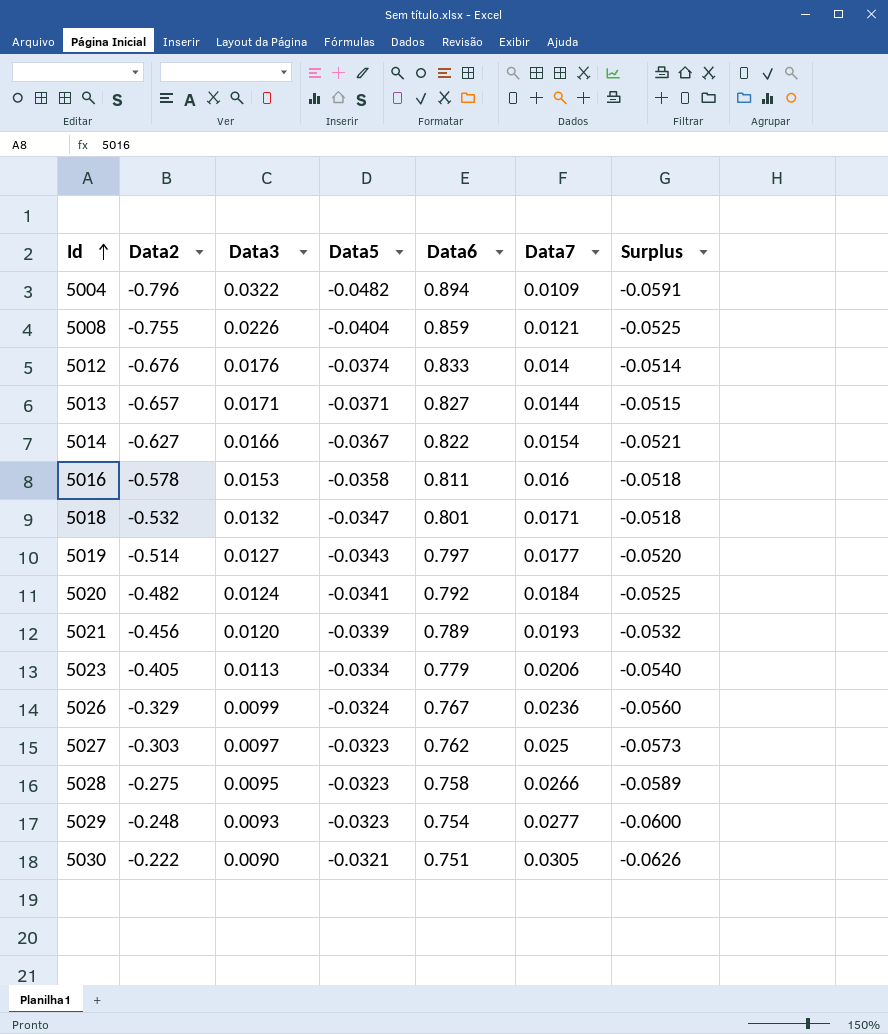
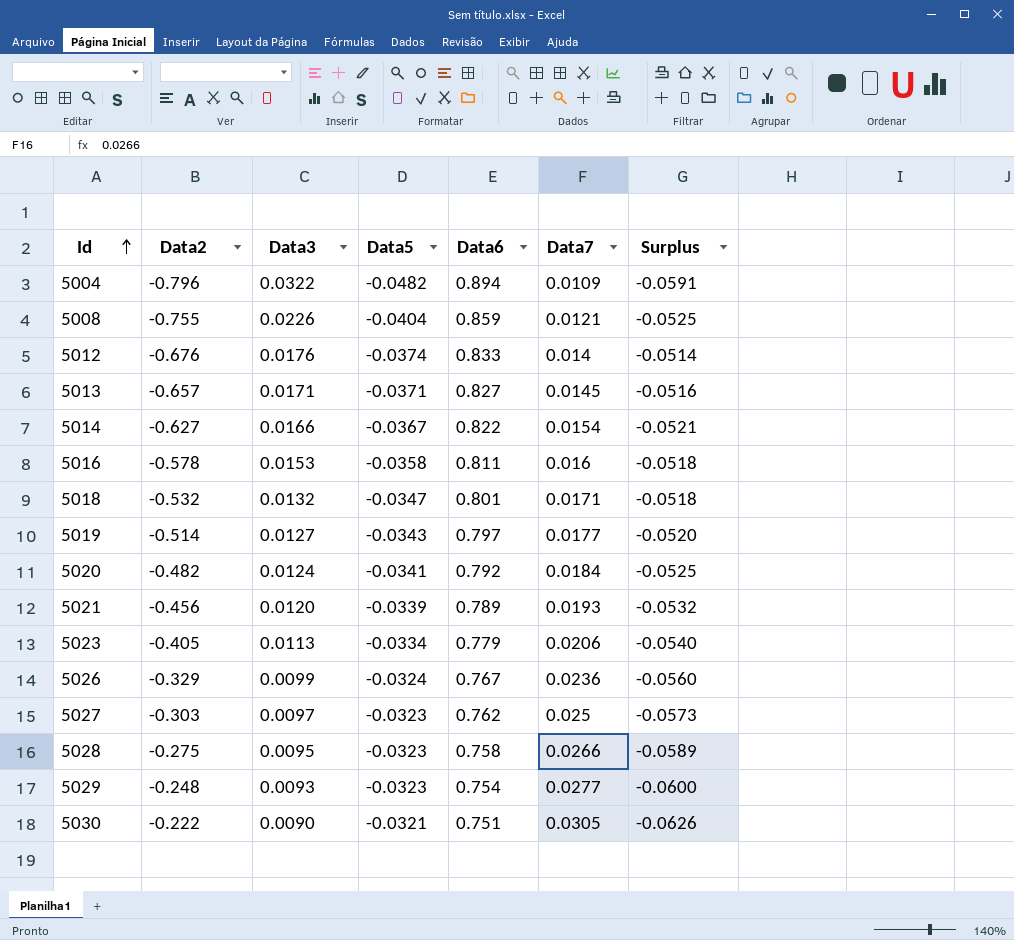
5013 | Data7: 0.0144 -> 0.0145
5013 | Surplus: -0.0515 -> -0.0516

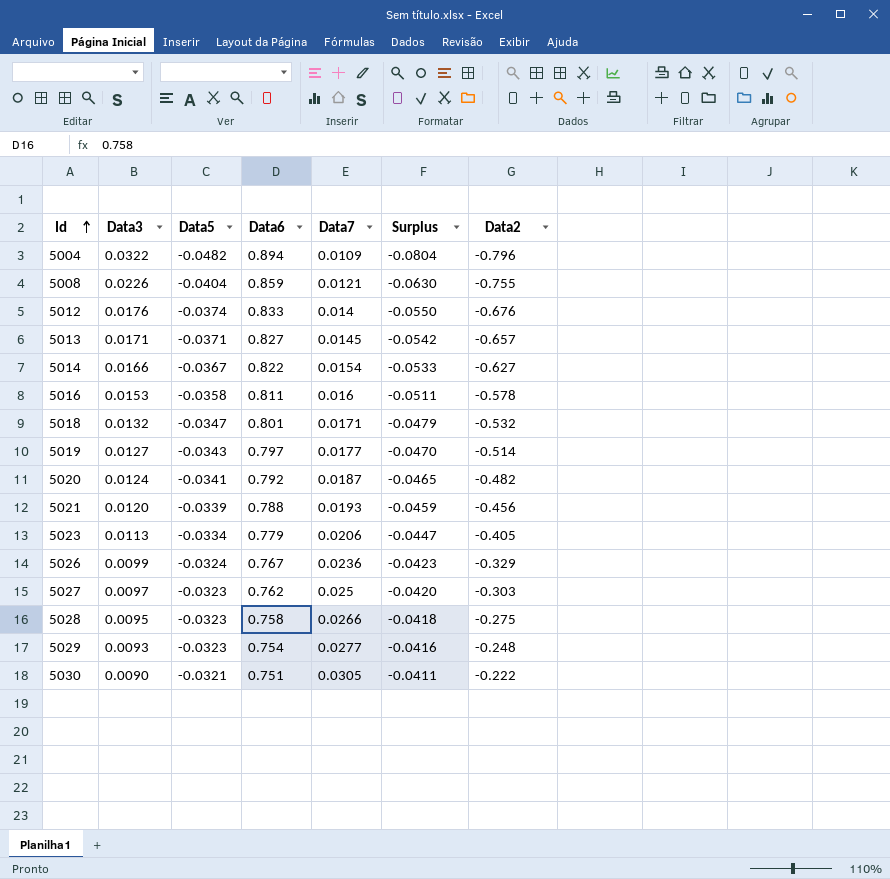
column Surplus | formula: [Data5] - [Data7] -> [Data5] - [Data3]
column Data2 | position: 2 -> 7
5020 | Data7: 0.0184 -> 0.0187
5021 | Data6: 0.789 -> 0.788

